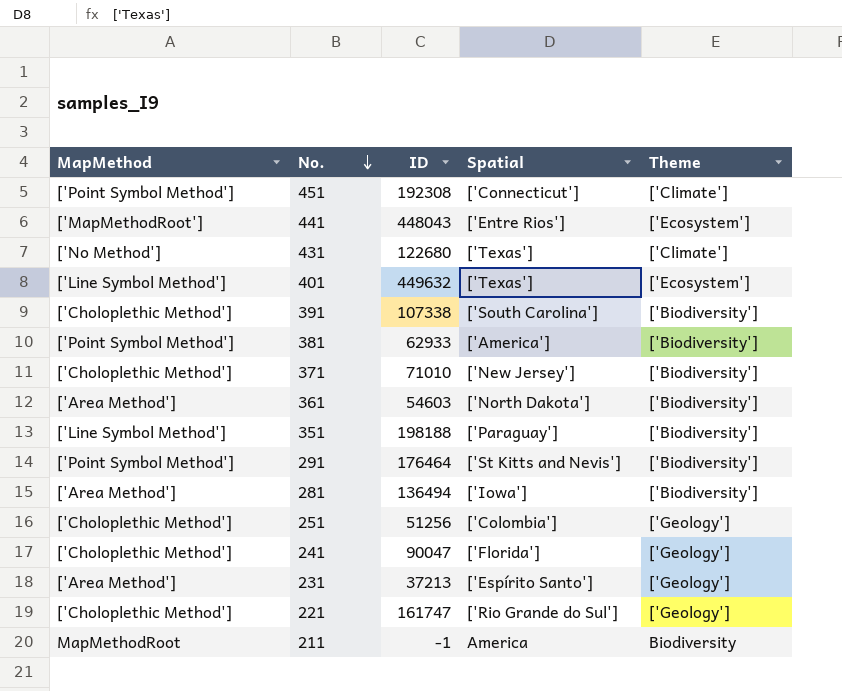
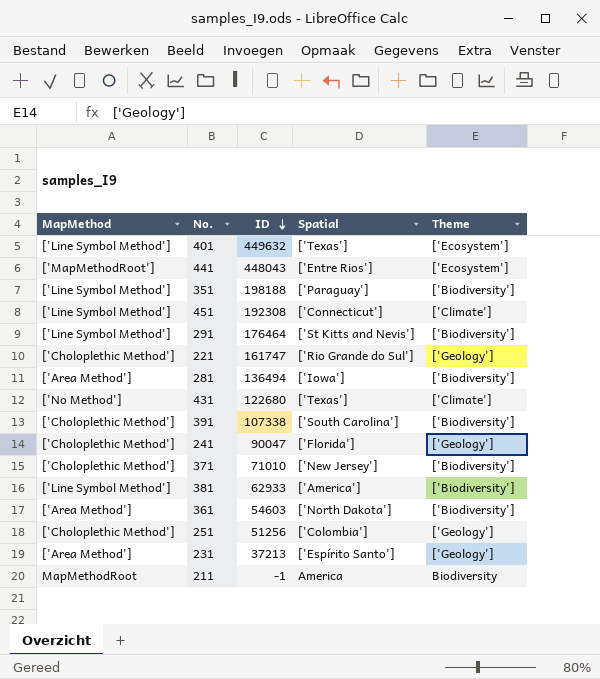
row order: No. descending -> ID descending
451 | MapMethod: ['Point Symbol Method'] -> ['Line Symbol Method']
291 | MapMethod: ['Point Symbol Method'] -> ['Line Symbol Method']
381 | MapMethod: ['Point Symbol Method'] -> ['Line Symbol Method']

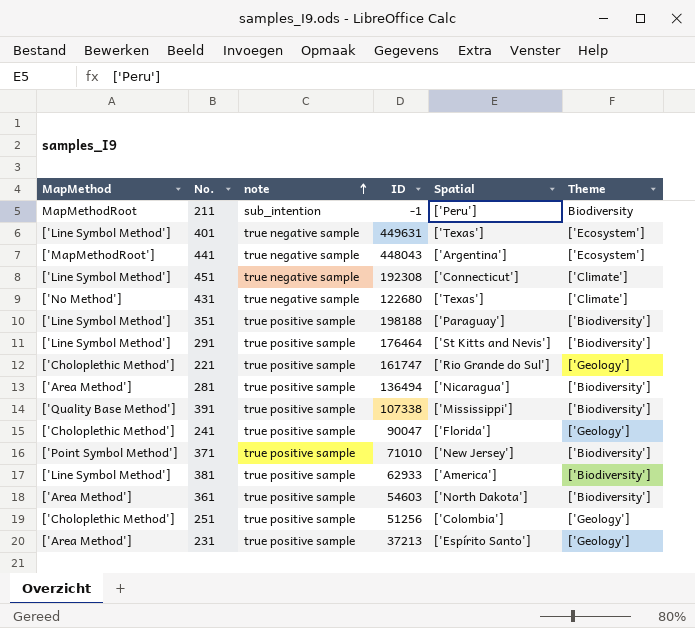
row order: ID descending -> note ascending
column note | position: none -> 3
211 | Spatial: America -> ['Peru']
401 | ID: 449632 -> 449631
441 | Spatial: ['Entre Rios'] -> ['Argentina']
281 | Spatial: ['Iowa'] -> ['Nicaragua']
391 | MapMethod: ['Choloplethic Method'] -> ['Quality Base Method']
391 | Spatial: ['South Carolina'] -> ['Mississippi']
371 | MapMethod: ['Choloplethic Method'] -> ['Point Symbol Method']

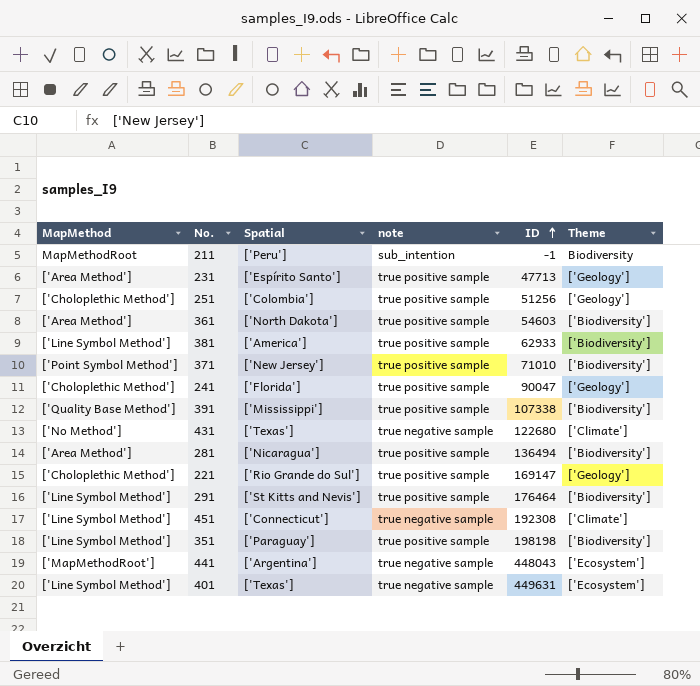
row order: note ascending -> ID ascending
column Spatial | position: 5 -> 3
231 | ID: 37213 -> 47713
221 | ID: 161747 -> 169147
351 | ID: 198188 -> 198198

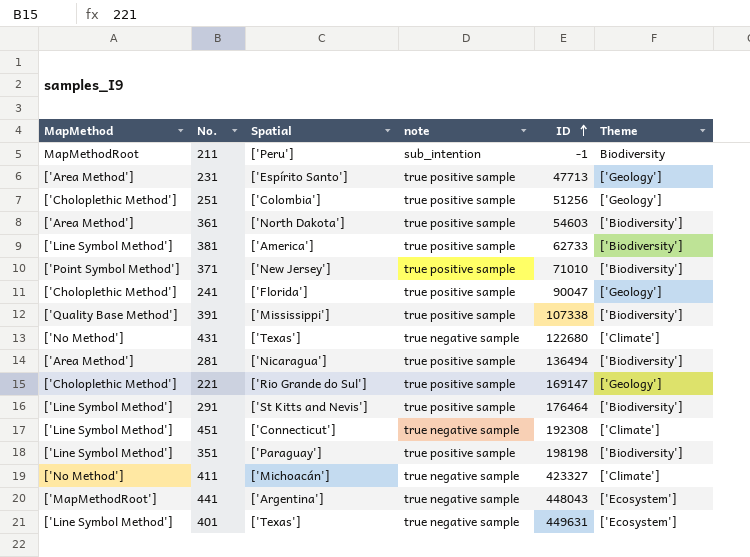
381 | ID: 62933 -> 62733
row 411: none -> ['No Method'] | ['Michoacán'] | true negative sample | 423327 | ['Climate']

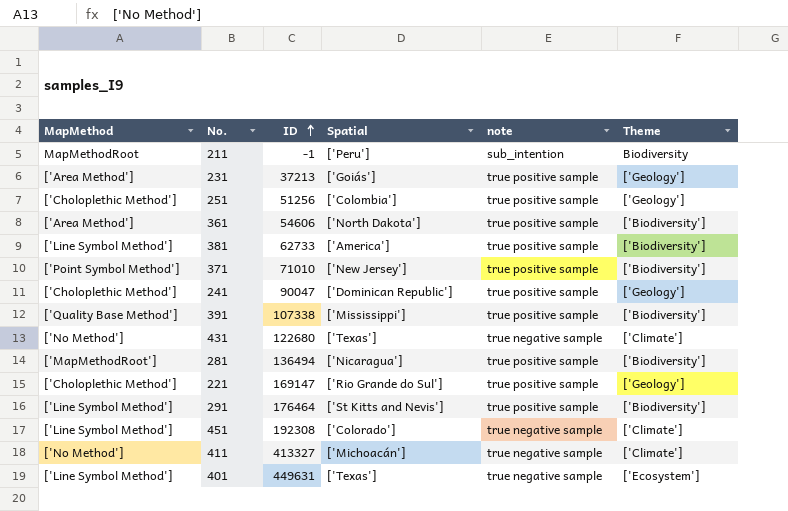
column ID | position: 5 -> 3
row 351: ['Line Symbol Method'] | ['Paraguay'] | true positive sample | 198198 | ['Biodiversity'] -> none
row 441: ['MapMethodRoot'] | ['Argentina'] | true negative sample | 448043 | ['Ecosystem'] -> none
231 | ID: 47713 -> 37213
231 | Spatial: ['Espírito Santo'] -> ['Goiás']
361 | ID: 54603 -> 54606
241 | Spatial: ['Florida'] -> ['Dominican Republic']
281 | MapMethod: ['Area Method'] -> ['MapMethodRoot']
451 | Spatial: ['Connecticut'] -> ['Colorado']
411 | ID: 423327 -> 413327

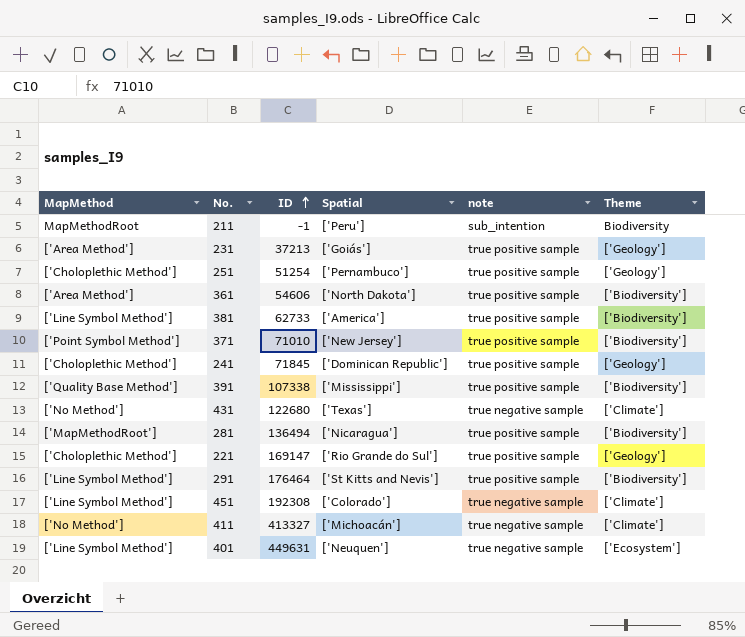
251 | ID: 51256 -> 51254
251 | Spatial: ['Colombia'] -> ['Pernambuco']
241 | ID: 90047 -> 71845
401 | Spatial: ['Texas'] -> ['Neuquen']

